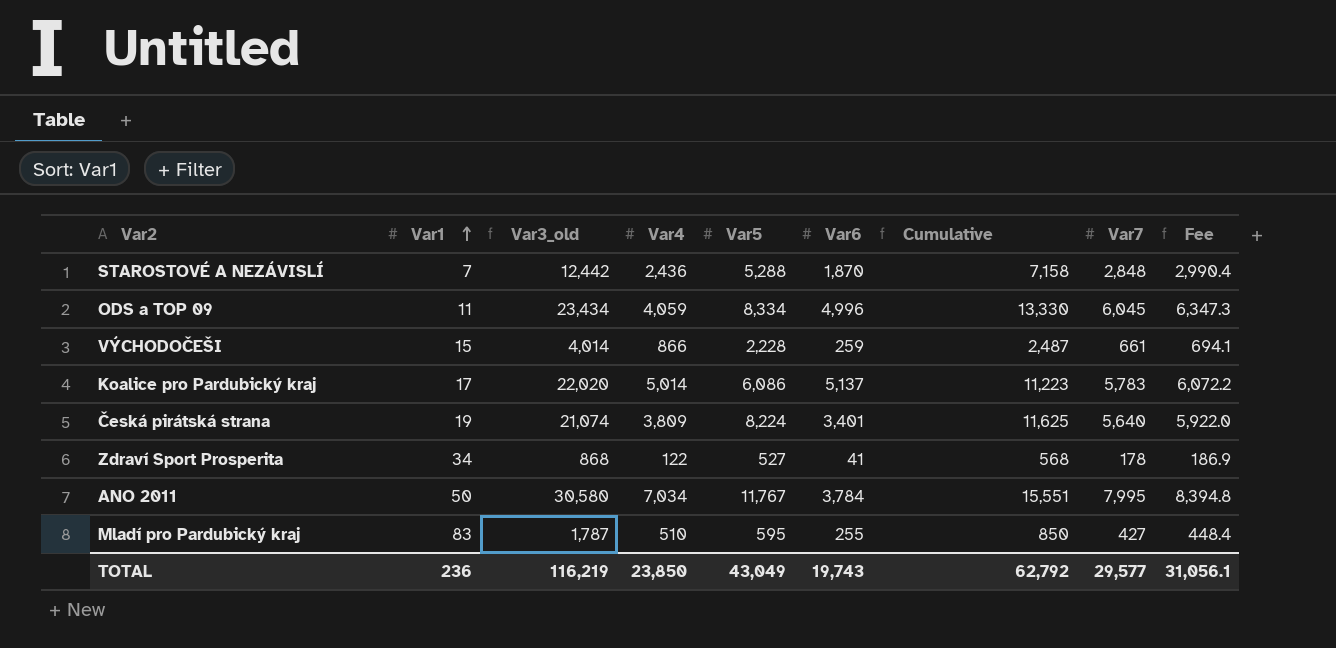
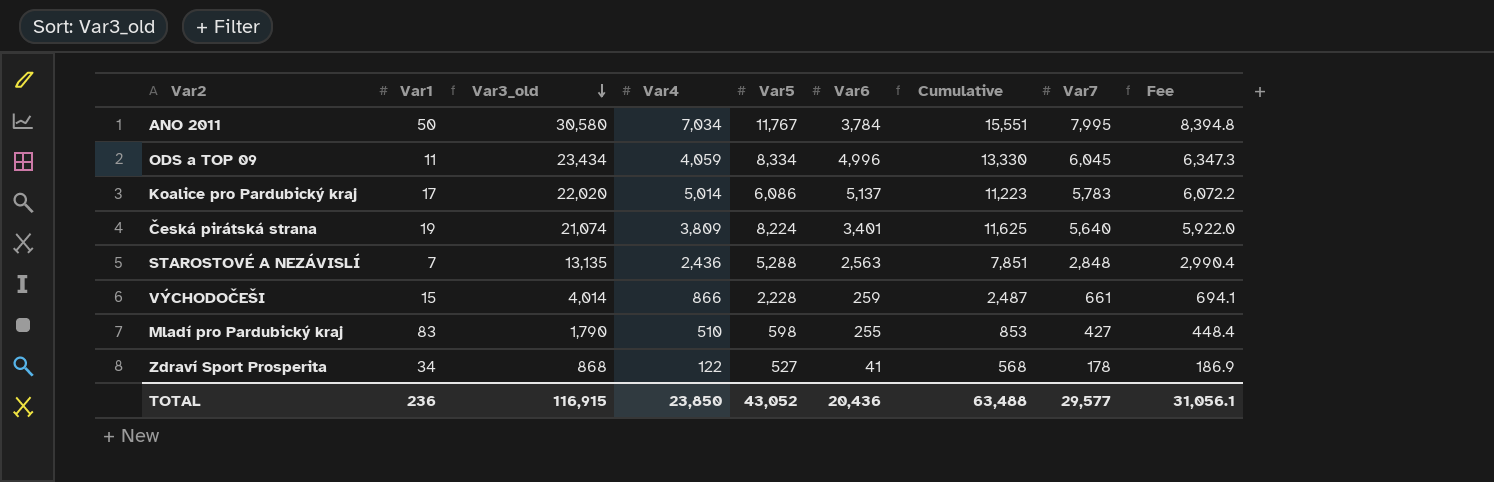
row order: Var1 ascending -> Var3_old descending
STAROSTOVÉ A NEZÁVISLÍ | Var3_old: 12,442 -> 13,135
STAROSTOVÉ A NEZÁVISLÍ | Var6: 1,870 -> 2,563
STAROSTOVÉ A NEZÁVISLÍ | Cumulative: 7,158 -> 7,851
Mladí pro Pardubický kraj | Var3_old: 1,787 -> 1,790
Mladí pro Pardubický kraj | Var5: 595 -> 598
Mladí pro Pardubický kraj | Cumulative: 850 -> 853
TOTAL | Var3_old: 116,219 -> 116,915
TOTAL | Var5: 43,049 -> 43,052
TOTAL | Var6: 19,743 -> 20,436
TOTAL | Cumulative: 62,792 -> 63,488

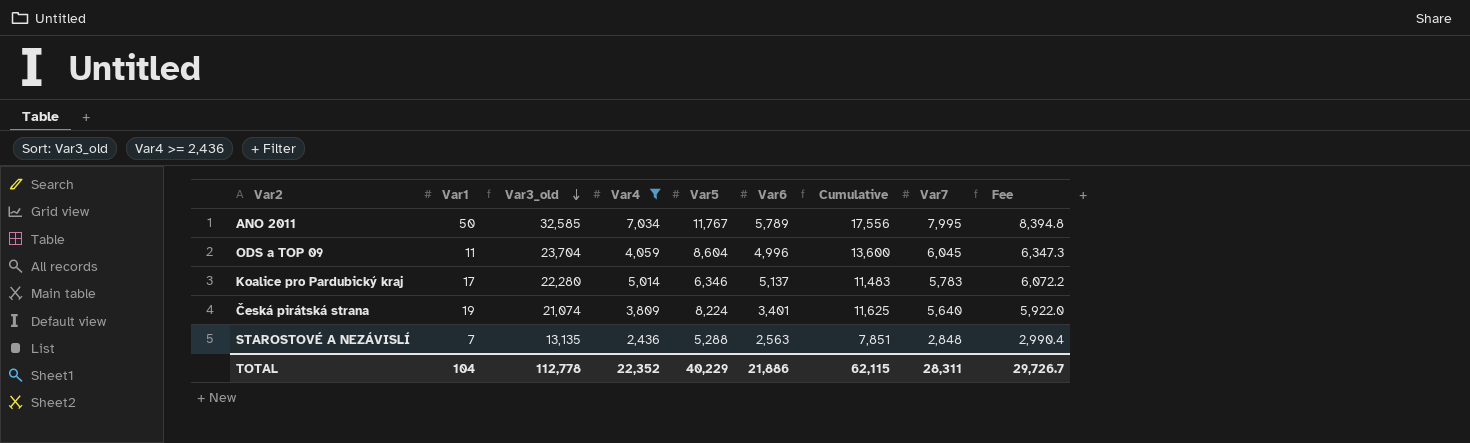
filter: none -> Var4 >= 2,436
ANO 2011 | Var3_old: 30,580 -> 32,585
ANO 2011 | Var6: 3,784 -> 5,789
ANO 2011 | Cumulative: 15,551 -> 17,556
ODS a TOP 09 | Var3_old: 23,434 -> 23,704
ODS a TOP 09 | Var5: 8,334 -> 8,604
ODS a TOP 09 | Cumulative: 13,330 -> 13,600
Koalice pro Pardubický kraj | Var3_old: 22,020 -> 22,280
Koalice pro Pardubický kraj | Var5: 6,086 -> 6,346
Koalice pro Pardubický kraj | Cumulative: 11,223 -> 11,483
TOTAL | Var1: 236 -> 104
TOTAL | Var3_old: 116,915 -> 112,778
TOTAL | Var4: 23,850 -> 22,352
TOTAL | Var5: 43,052 -> 40,229
TOTAL | Var6: 20,436 -> 21,886
TOTAL | Cumulative: 63,488 -> 62,115
TOTAL | Var7: 29,577 -> 28,311
TOTAL | Fee: 31,056.1 -> 29,726.7

